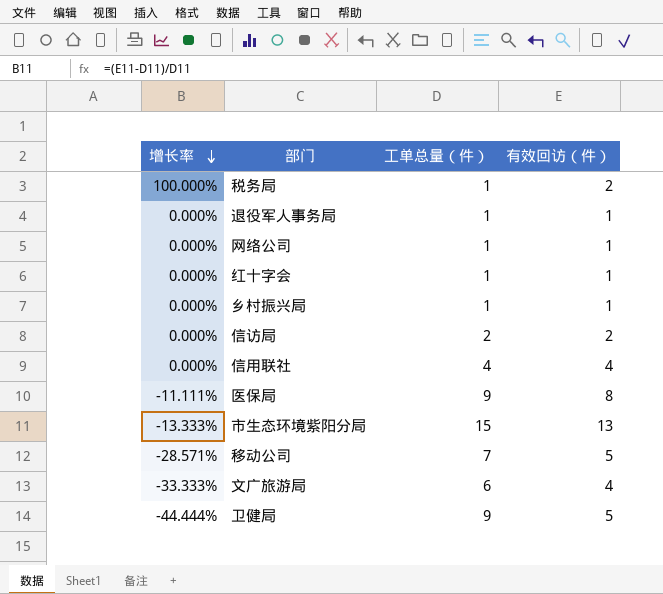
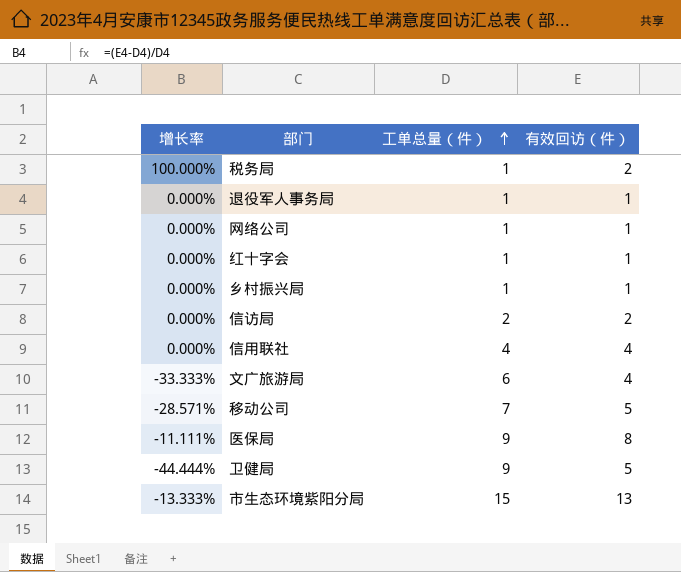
row order: 增长率 descending -> 工单总量（件） ascending

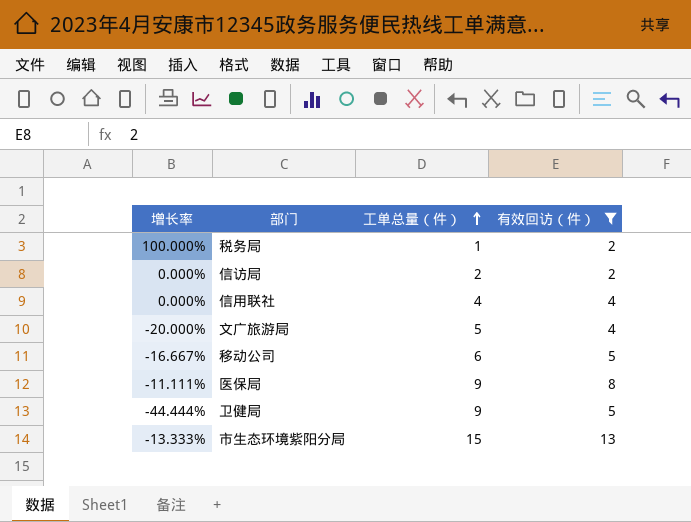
filter: none -> 有效回访（件） != 1
文广旅游局 | 增长率: -33.333% -> -20.000%
文广旅游局 | 工单总量（件）: 6 -> 5
移动公司 | 增长率: -28.571% -> -16.667%
移动公司 | 工单总量（件）: 7 -> 6

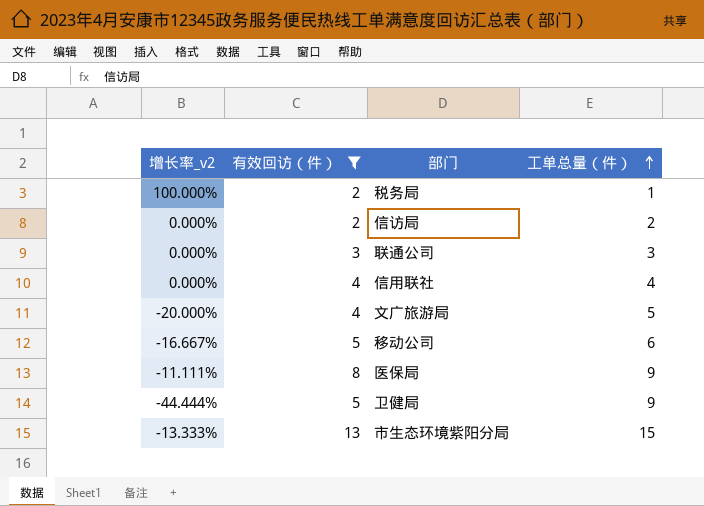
column name: 增长率 -> 增长率_v2
column 有效回访（件） | position: 4 -> 2
row 联通公司: none -> 0.000% | 3 | 3

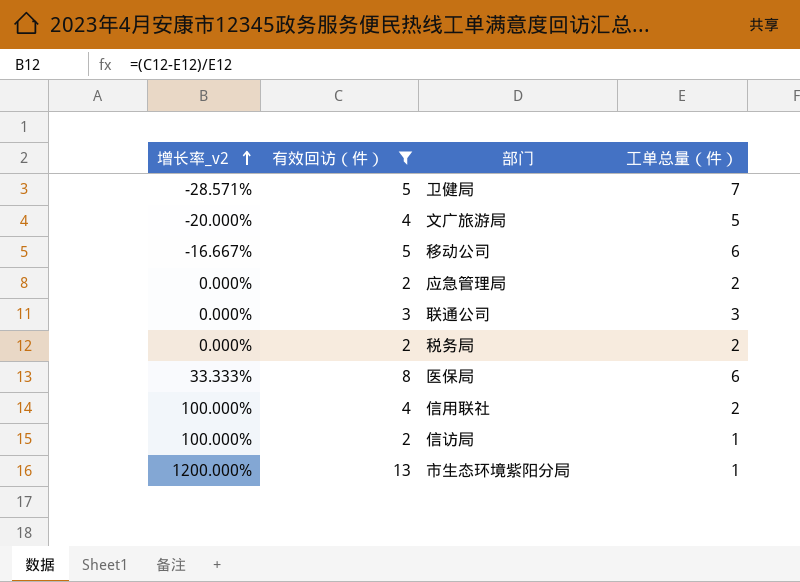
row order: 工单总量（件） ascending -> 增长率_v2 ascending
卫健局 | 增长率_v2: -44.444% -> -28.571%
卫健局 | 工单总量（件）: 9 -> 7
row 应急管理局: none -> 0.000% | 2 | 2
税务局 | 增长率_v2: 100.000% -> 0.000%
税务局 | 工单总量（件）: 1 -> 2
医保局 | 增长率_v2: -11.111% -> 33.333%
医保局 | 工单总量（件）: 9 -> 6
信用联社 | 增长率_v2: 0.000% -> 100.000%
信用联社 | 工单总量（件）: 4 -> 2
信访局 | 增长率_v2: 0.000% -> 100.000%
信访局 | 工单总量（件）: 2 -> 1
市生态环境紫阳分局 | 增长率_v2: -13.333% -> 1200.000%
市生态环境紫阳分局 | 工单总量（件）: 15 -> 1

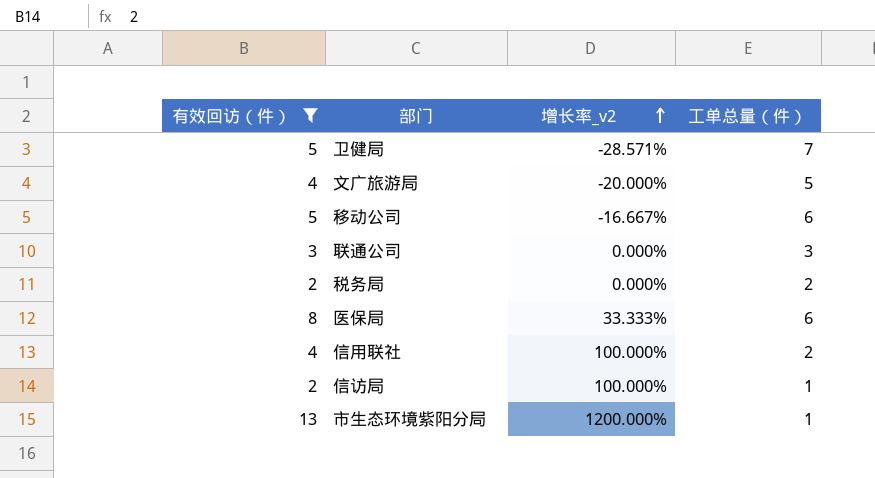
column 增长率_v2 | position: 1 -> 3
row 应急管理局: 0.000% | 2 | 2 -> none

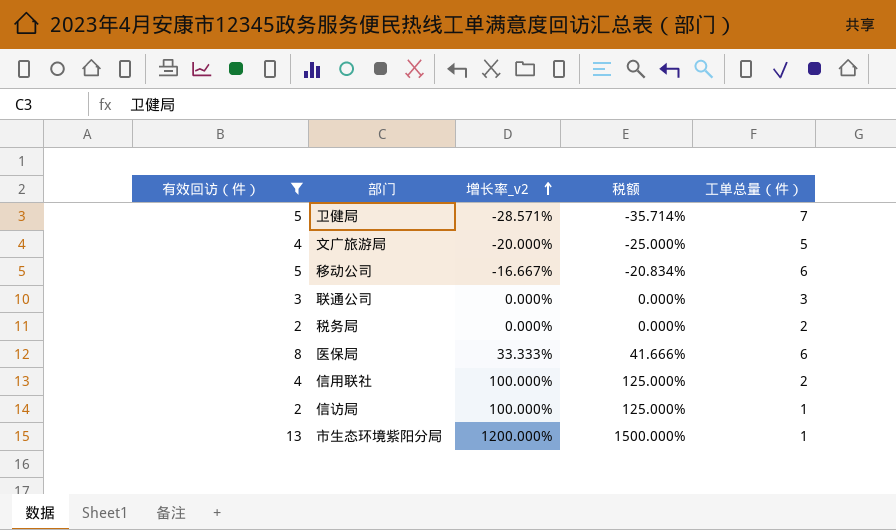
column 税额 | formula: none -> [增长率_v2] * 1.25

